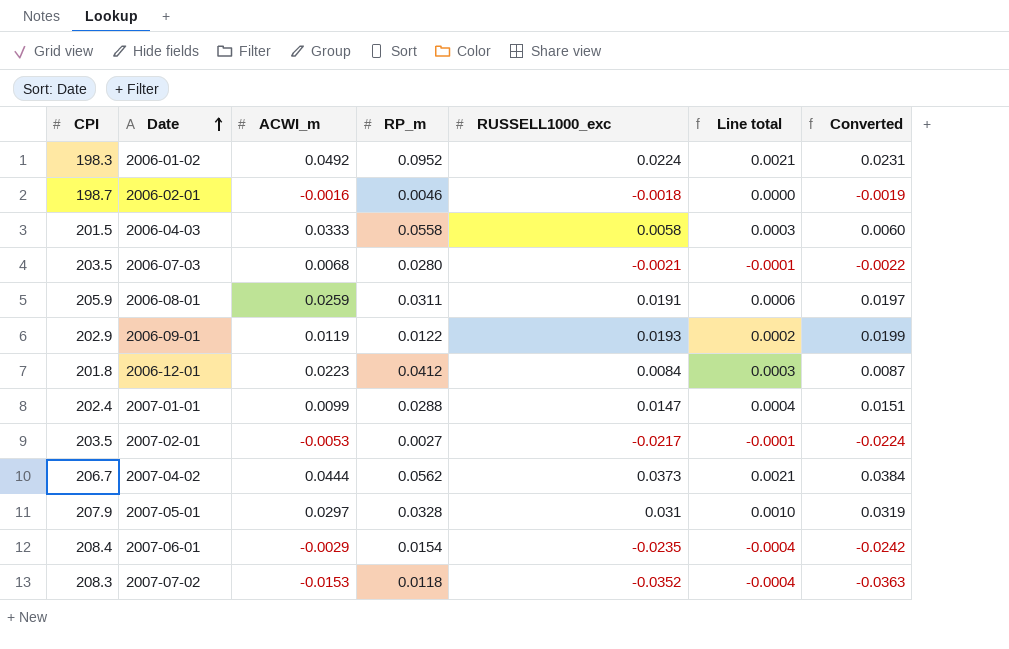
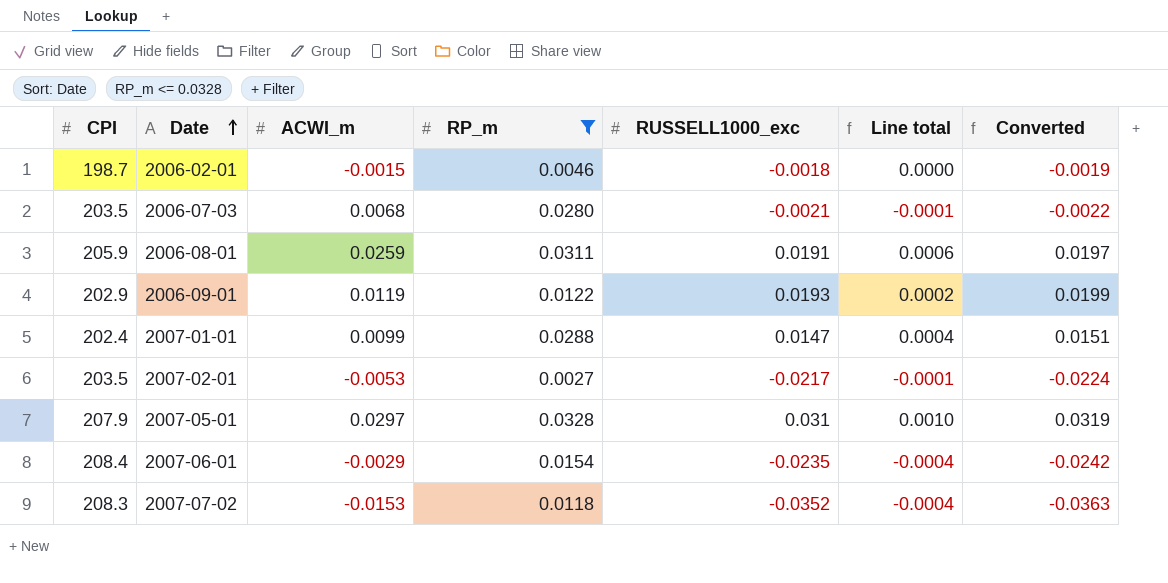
filter: none -> RP_m <= 0.0328
2006-02-01 | ACWI_m: -0.0016 -> -0.0015

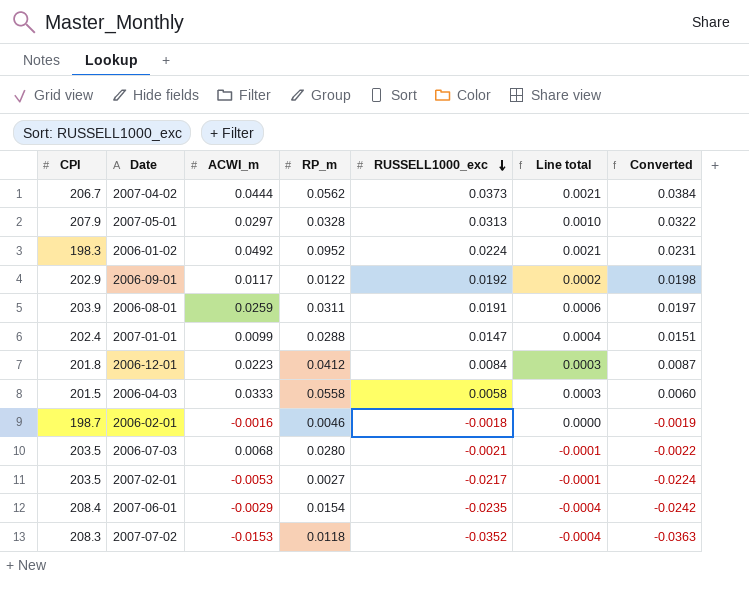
filter: RP_m <= 0.0328 -> none
row order: Date ascending -> RUSSELL1000_exc descending
2007-05-01 | RUSSELL1000_exc: 0.031 -> 0.0313
2007-05-01 | Converted: 0.0319 -> 0.0322
2006-09-01 | ACWI_m: 0.0119 -> 0.0117
2006-09-01 | RUSSELL1000_exc: 0.0193 -> 0.0192
2006-09-01 | Converted: 0.0199 -> 0.0198
2006-08-01 | CPI: 205.9 -> 203.9
2006-02-01 | ACWI_m: -0.0015 -> -0.0016

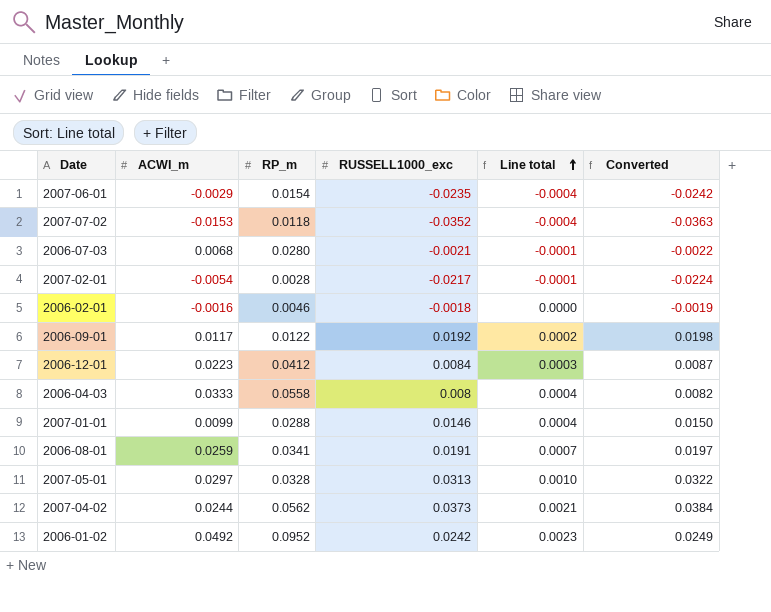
row order: RUSSELL1000_exc descending -> Line total ascending
column CPI | position: 1 -> none
2007-02-01 | ACWI_m: -0.0053 -> -0.0054
2007-02-01 | RP_m: 0.0027 -> 0.0028
2006-04-03 | RUSSELL1000_exc: 0.0058 -> 0.008
2006-04-03 | Line total: 0.0003 -> 0.0004
2006-04-03 | Converted: 0.0060 -> 0.0082
2007-01-01 | RUSSELL1000_exc: 0.0147 -> 0.0146
2007-01-01 | Converted: 0.0151 -> 0.0150
2006-08-01 | RP_m: 0.0311 -> 0.0341
2006-08-01 | Line total: 0.0006 -> 0.0007
2007-04-02 | ACWI_m: 0.0444 -> 0.0244
2006-01-02 | RUSSELL1000_exc: 0.0224 -> 0.0242
2006-01-02 | Line total: 0.0021 -> 0.0023
2006-01-02 | Converted: 0.0231 -> 0.0249

